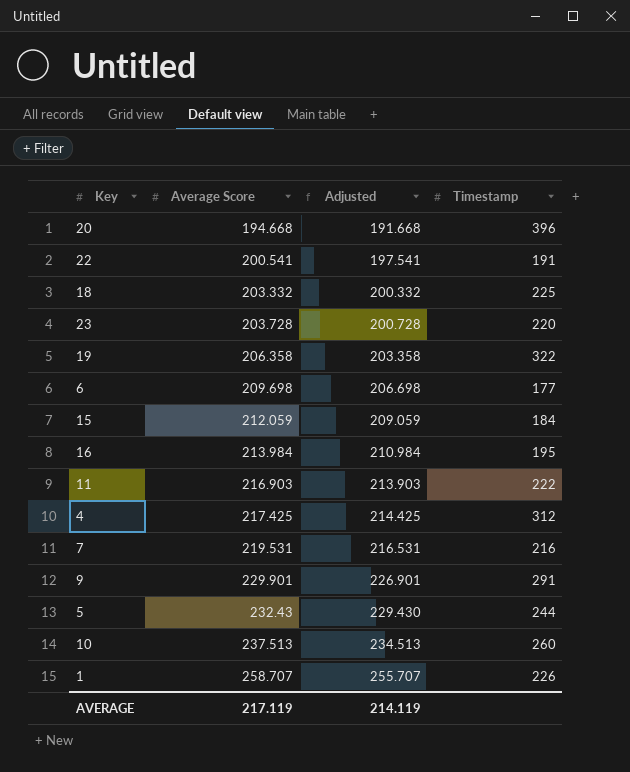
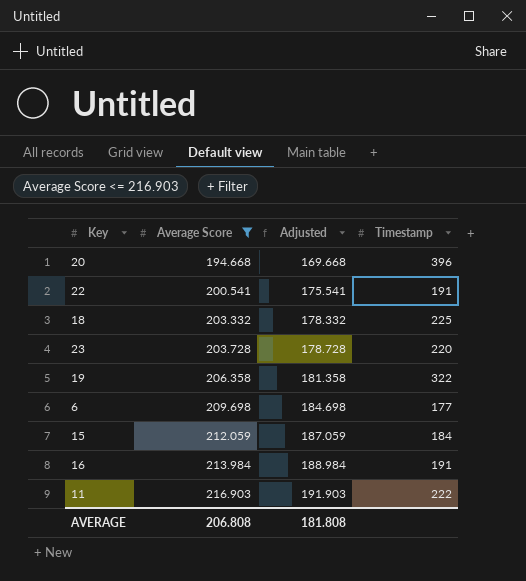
filter: none -> Average Score <= 216.903
column Adjusted | formula: [Average Score] - 3 -> [Average Score] - 25
16 | Timestamp: 195 -> 191
AVERAGE | Average Score: 217.119 -> 206.808
AVERAGE | Adjusted: 214.119 -> 181.808

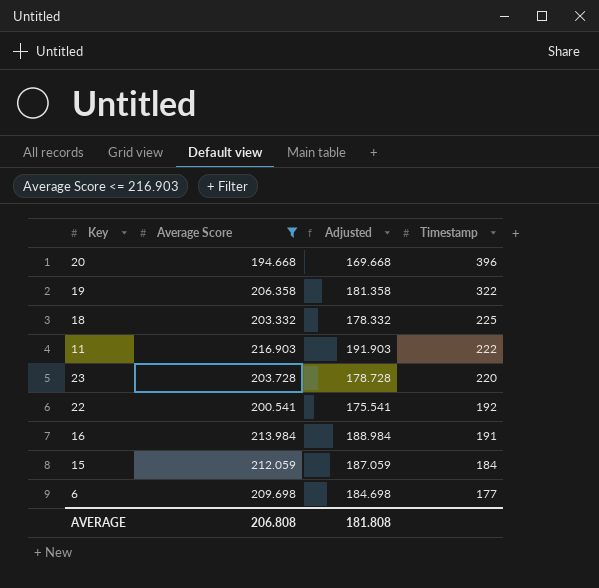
row order: Average Score ascending -> Timestamp descending
22 | Timestamp: 191 -> 192

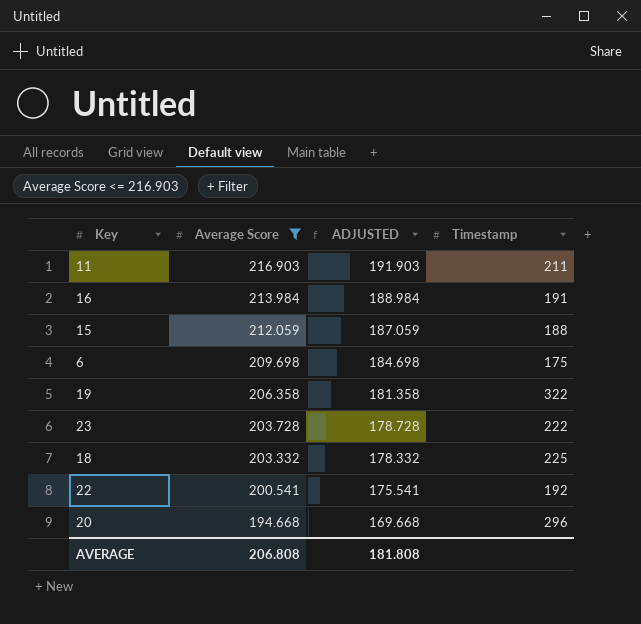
row order: Timestamp descending -> Average Score descending
column name: Adjusted -> ADJUSTED
11 | Timestamp: 222 -> 211
15 | Timestamp: 184 -> 188
6 | Timestamp: 177 -> 175
23 | Timestamp: 220 -> 222
20 | Timestamp: 396 -> 296

